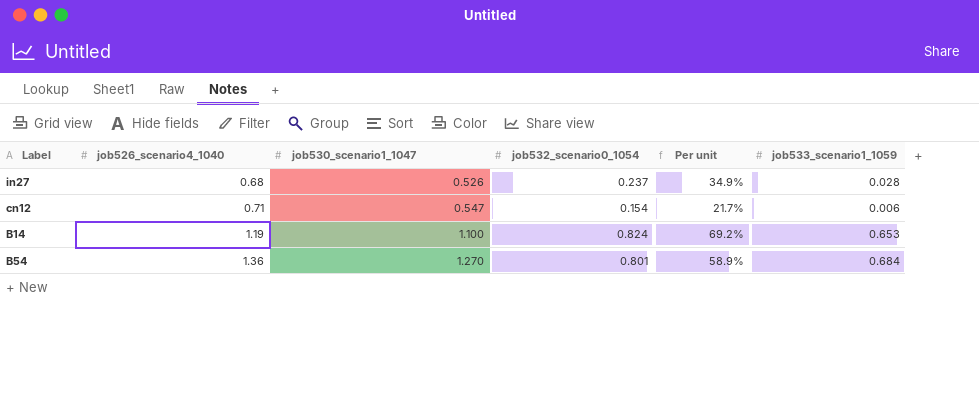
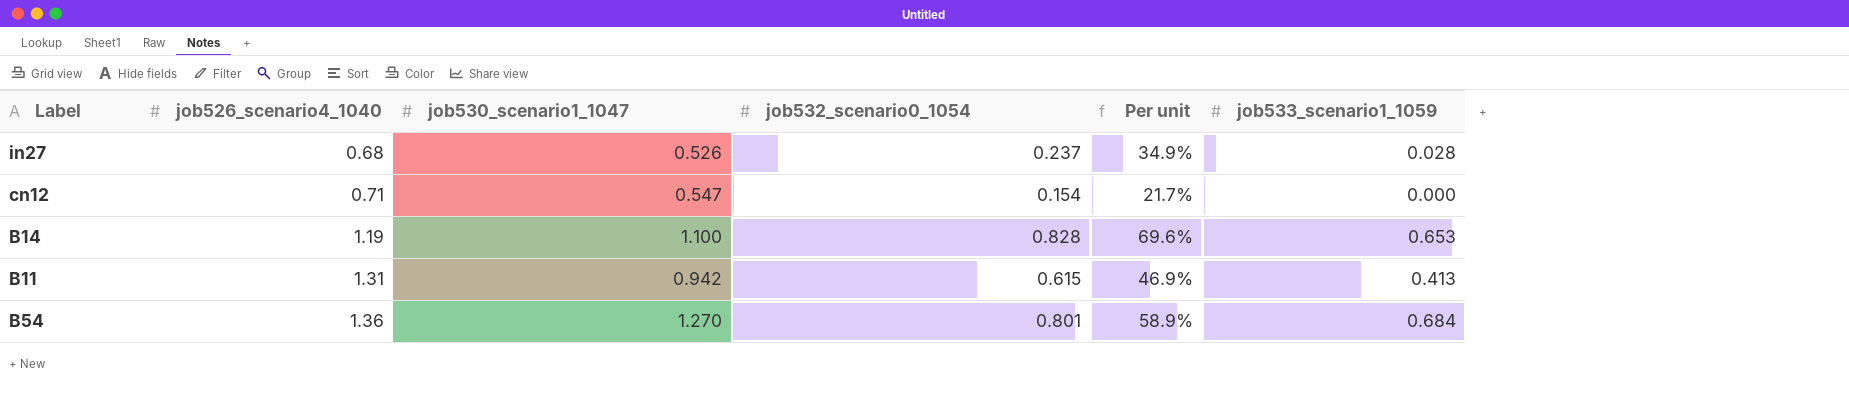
cn12 | job533_scenario1_1059: 0.006 -> 0.000
B14 | job532_scenario0_1054: 0.824 -> 0.828
B14 | Per unit: 69.2% -> 69.6%
row B11: none -> 1.31 | 0.942 | 0.615 | 46.9% | 0.413

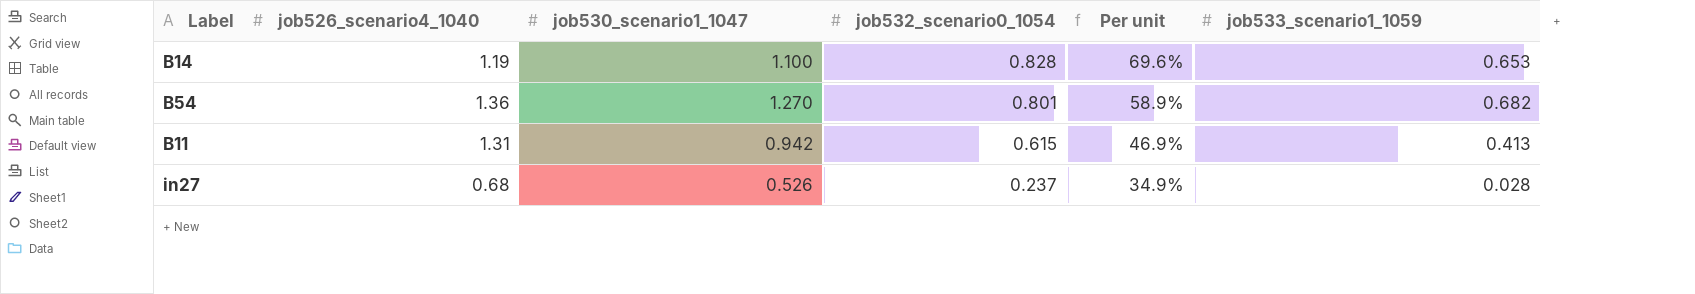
row order: job526_scenario4_1040 ascending -> job532_scenario0_1054 descending
row cn12: 0.71 | 0.547 | 0.154 | 21.7% | 0.000 -> none
B54 | job533_scenario1_1059: 0.684 -> 0.682

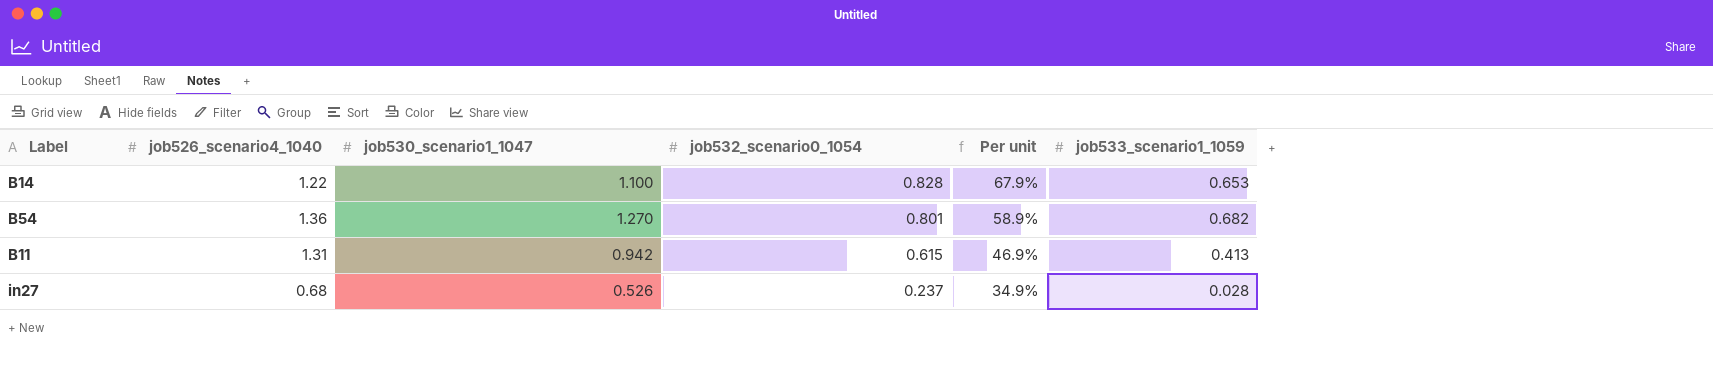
B14 | job526_scenario4_1040: 1.19 -> 1.22
B14 | Per unit: 69.6% -> 67.9%

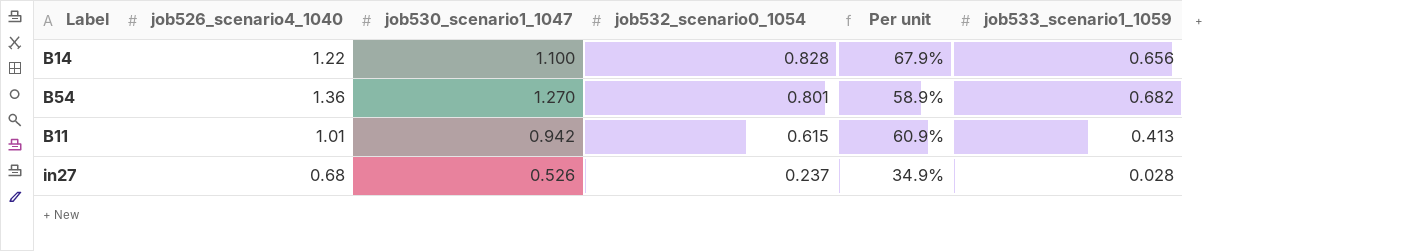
B14 | job533_scenario1_1059: 0.653 -> 0.656
B11 | job526_scenario4_1040: 1.31 -> 1.01
B11 | Per unit: 46.9% -> 60.9%

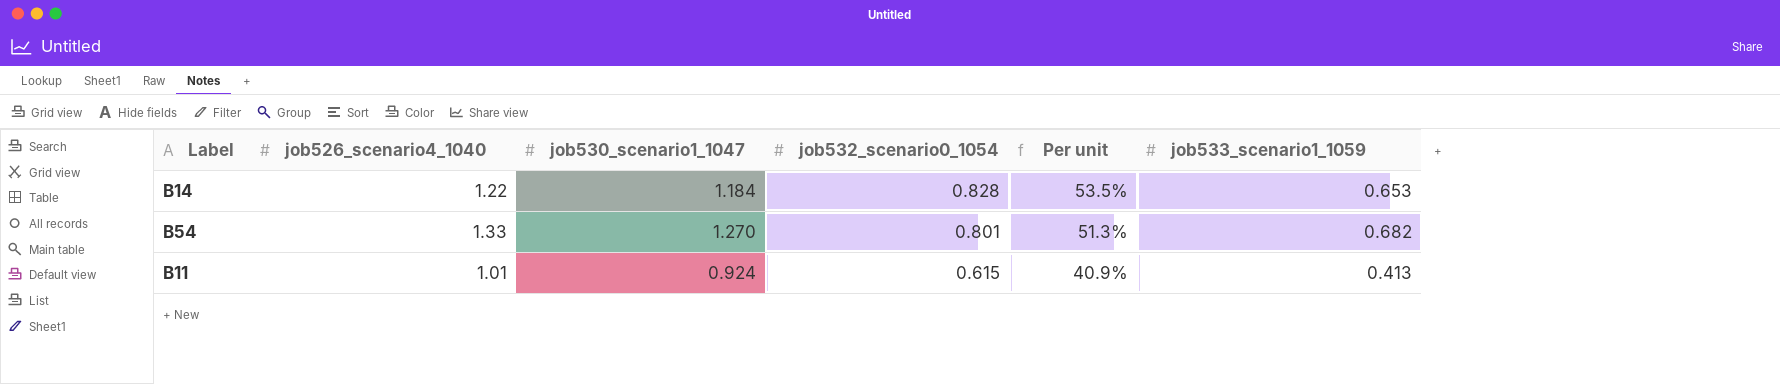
column Per unit | formula: [job532_scenario0_1054] / [job526_scenario4_1040] -> [job533_scenario1_1059] / [job526_scenario4_1040]
row in27: 0.68 | 0.526 | 0.237 | 34.9% | 0.028 -> none
B14 | job530_scenario1_1047: 1.100 -> 1.184
B14 | job533_scenario1_1059: 0.656 -> 0.653
B54 | job526_scenario4_1040: 1.36 -> 1.33
B11 | job530_scenario1_1047: 0.942 -> 0.924

